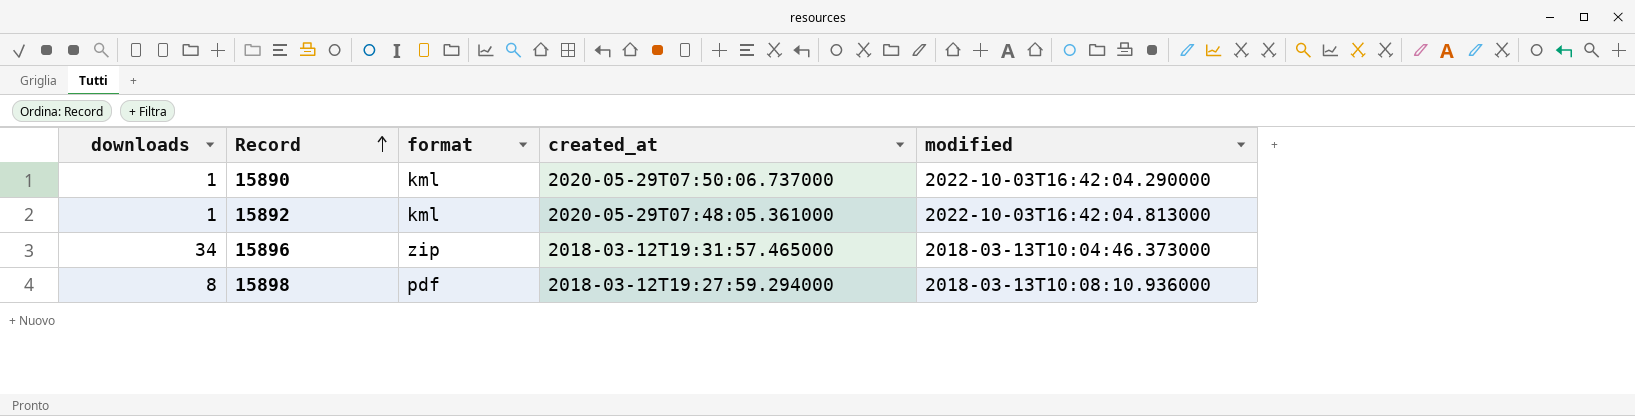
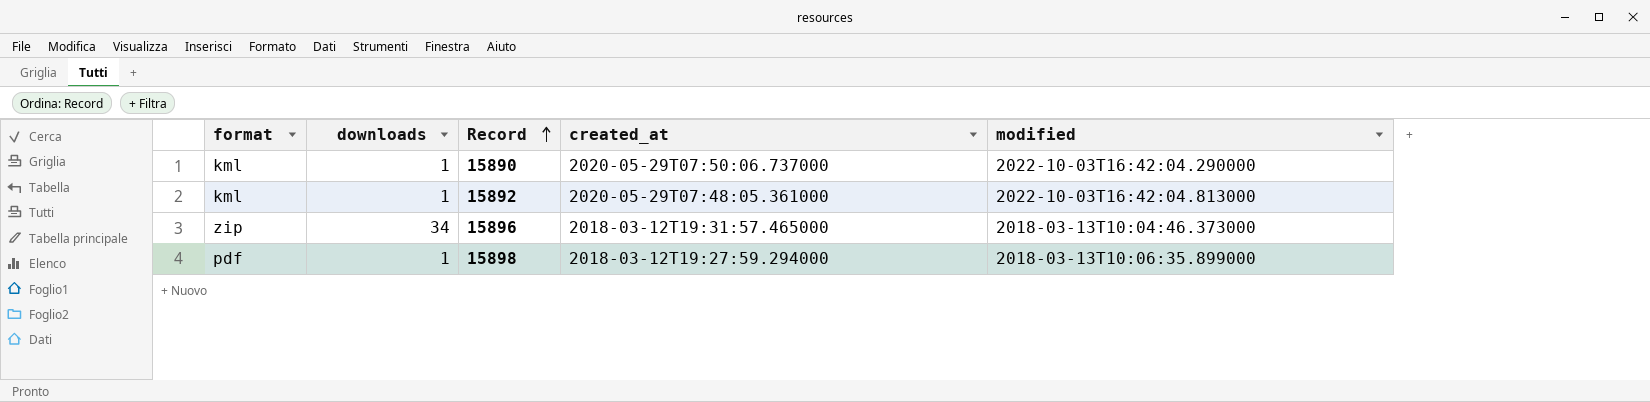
column format | position: 3 -> 1
15898 | downloads: 8 -> 1
15898 | modified: 2018-03-13T10:08:10.936000 -> 2018-03-13T10:06:35.899000

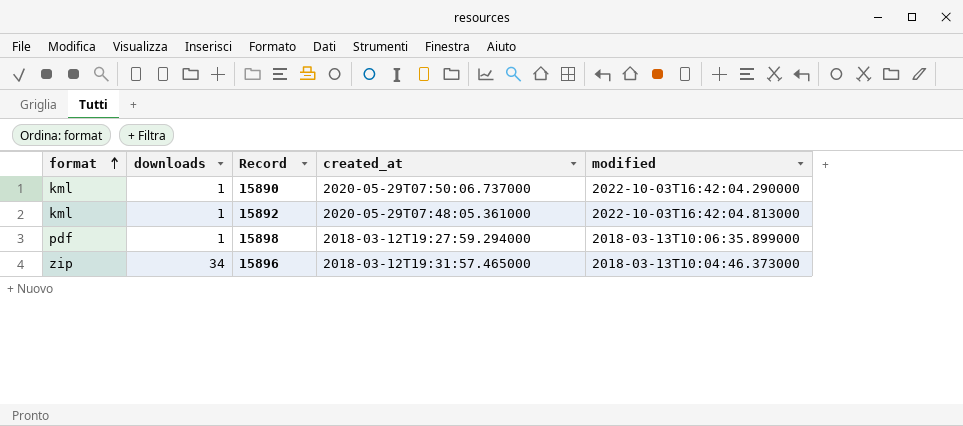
row order: Record ascending -> format ascending

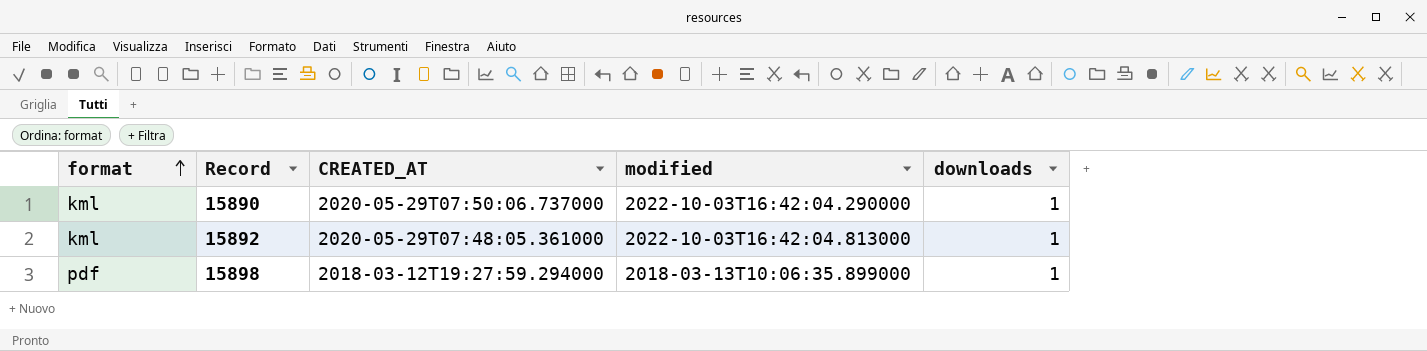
column name: created_at -> CREATED_AT
column downloads | position: 2 -> 5
row 15896: zip | 34 | 2018-03-12T19:31:57.465000 | 2018-03-13T10:04:46.373000 -> none

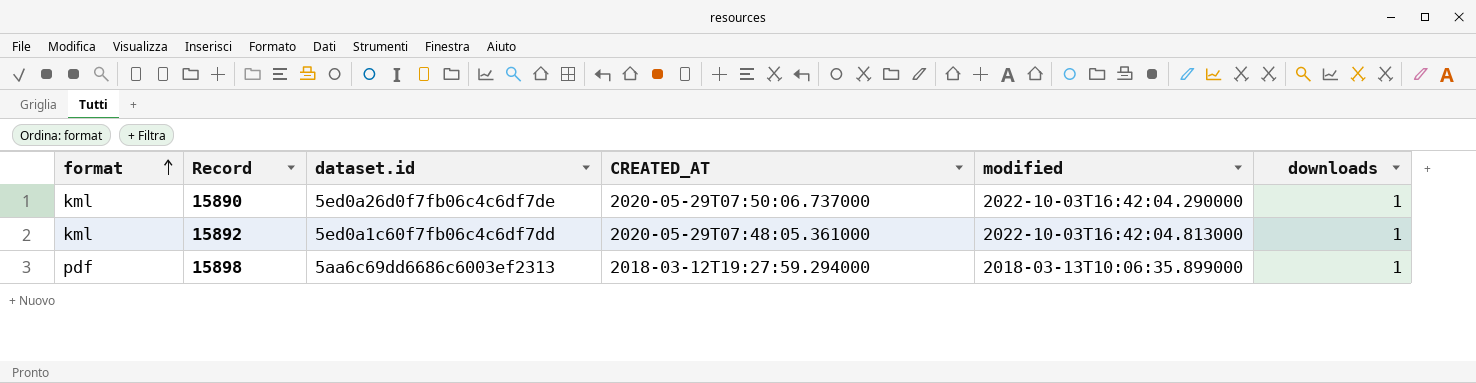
column dataset.id | position: none -> 3

